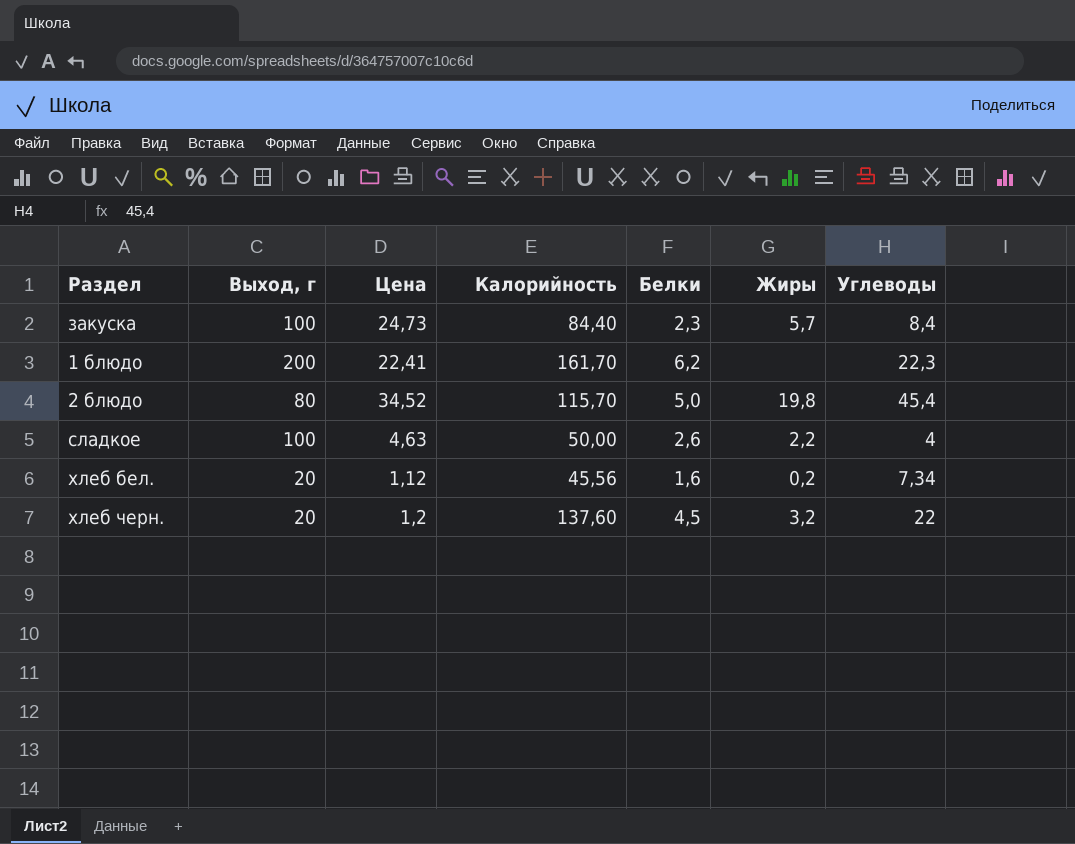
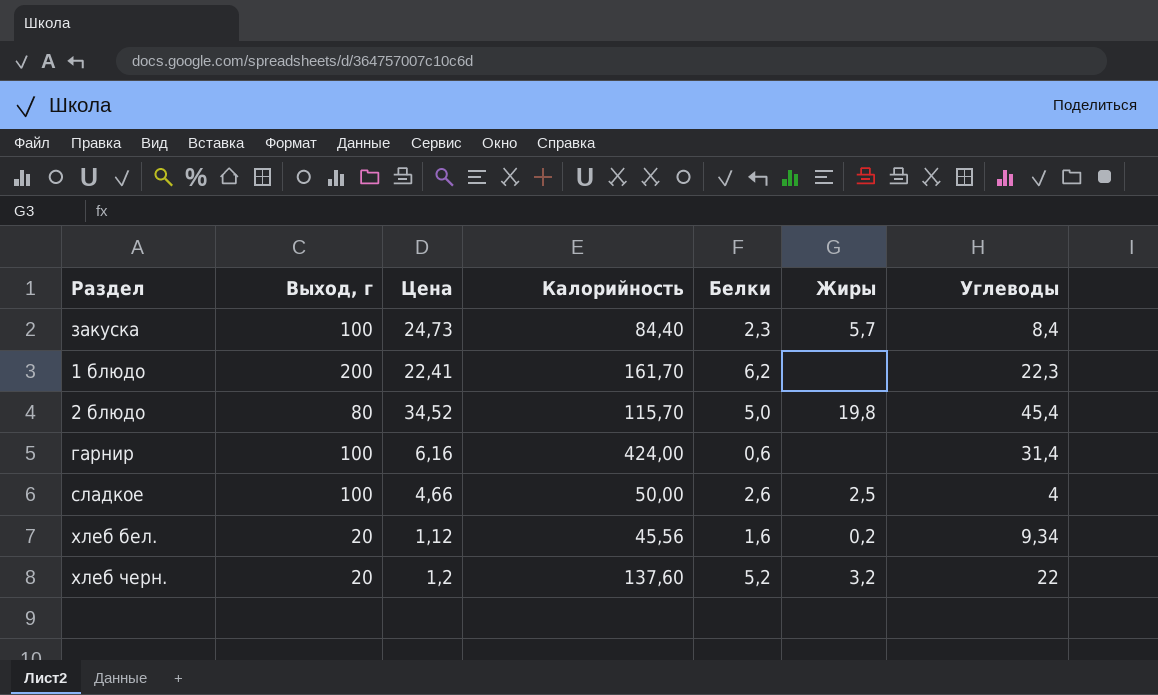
row гарнир: none -> 100 | 6,16 | 424,00 | 0,6 | none | 31,4
сладкое | Цена: 4,63 -> 4,66
сладкое | Жиры: 2,2 -> 2,5
хлеб бел. | Углеводы: 7,34 -> 9,34
хлеб черн. | Белки: 4,5 -> 5,2

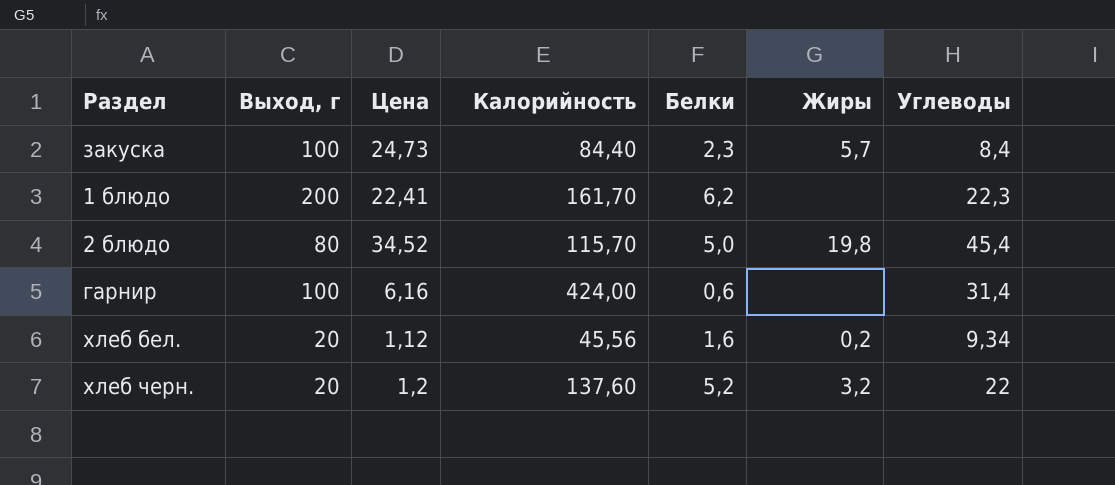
row сладкое: 100 | 4,66 | 50,00 | 2,6 | 2,5 | 4 -> none

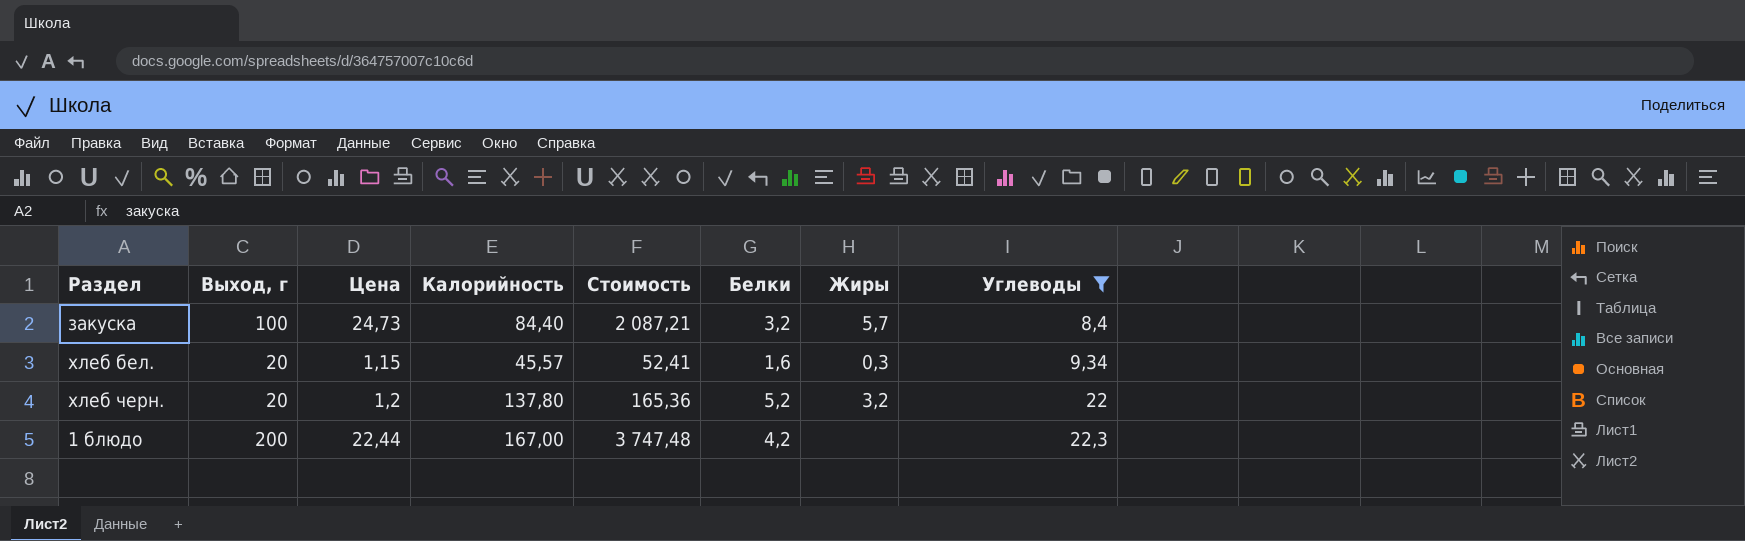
filter: none -> Углеводы <= 22,3
row order: none -> Углеводы ascending
column Стоимость | formula: none -> [Цена] * [Калорийность]
закуска | Белки: 2,3 -> 3,2
хлеб бел. | Цена: 1,12 -> 1,15
хлеб бел. | Калорийность: 45,56 -> 45,57
хлеб бел. | Жиры: 0,2 -> 0,3
хлеб черн. | Калорийность: 137,60 -> 137,80
1 блюдо | Цена: 22,41 -> 22,44
1 блюдо | Калорийность: 161,70 -> 167,00
1 блюдо | Белки: 6,2 -> 4,2

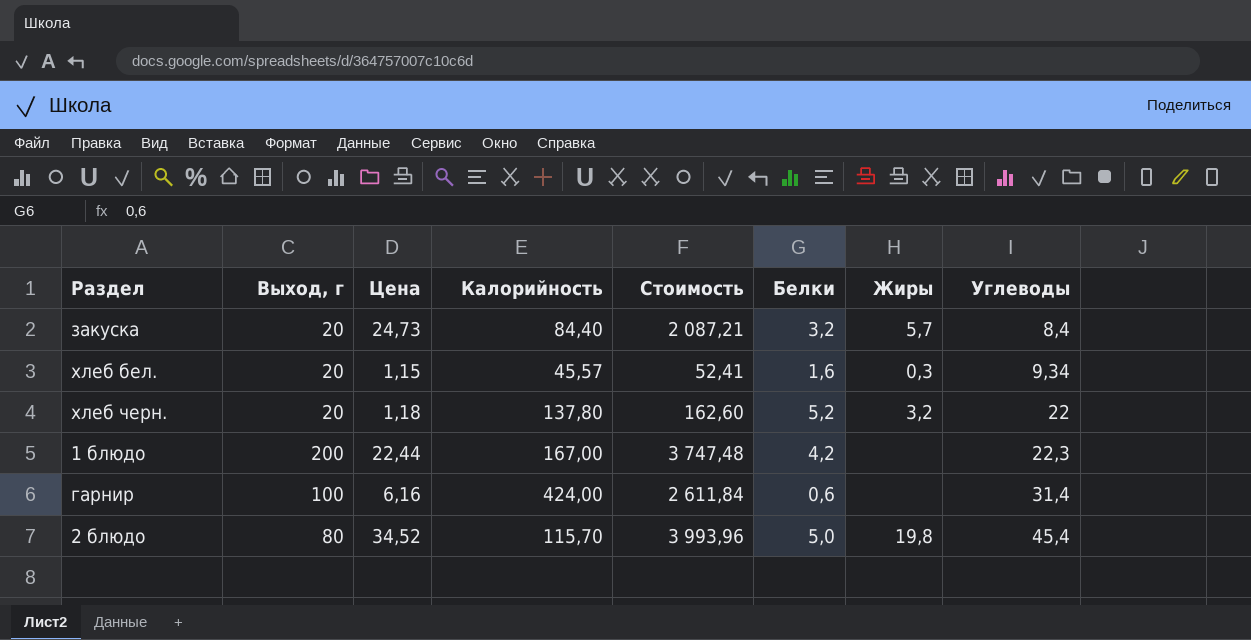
filter: Углеводы <= 22,3 -> none
закуска | Выход, г: 100 -> 20
хлеб черн. | Цена: 1,2 -> 1,18
хлеб черн. | Стоимость: 165,36 -> 162,60

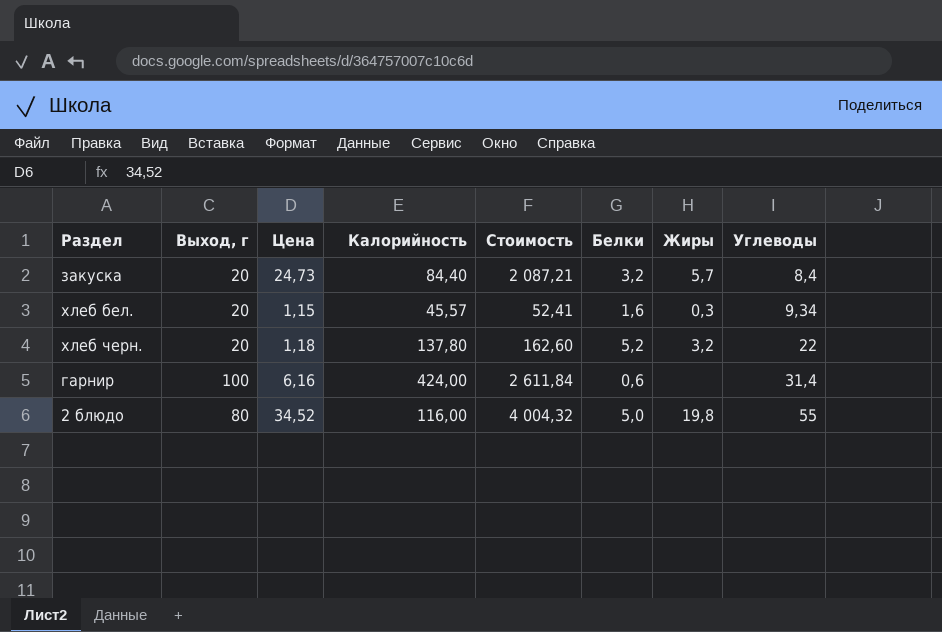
row 1 блюдо: 200 | 22,44 | 167,00 | 3 747,48 | 4,2 | none | 22,3 -> none
2 блюдо | Калорийность: 115,70 -> 116,00
2 блюдо | Стоимость: 3 993,96 -> 4 004,32
2 блюдо | Углеводы: 45,4 -> 55

